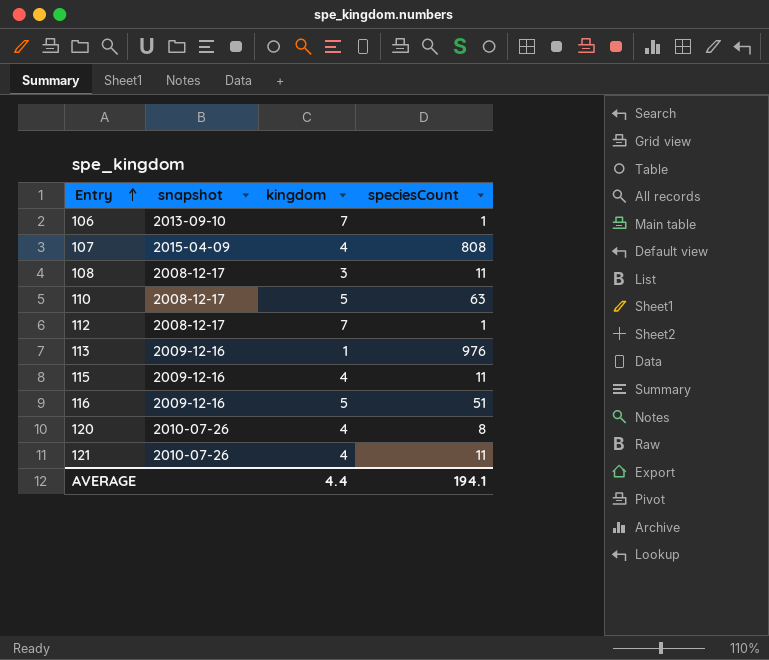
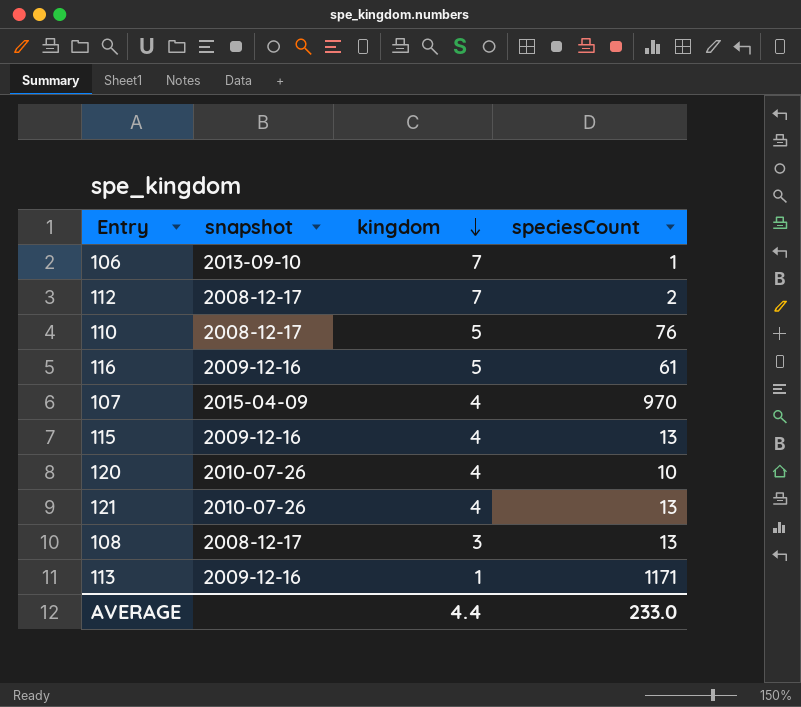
row order: Entry ascending -> kingdom descending
112 | speciesCount: 1 -> 2
110 | speciesCount: 63 -> 76
116 | speciesCount: 51 -> 61
107 | speciesCount: 808 -> 970
115 | speciesCount: 11 -> 13
120 | speciesCount: 8 -> 10
121 | speciesCount: 11 -> 13
108 | speciesCount: 11 -> 13
113 | speciesCount: 976 -> 1171
AVERAGE | speciesCount: 194.1 -> 233.0

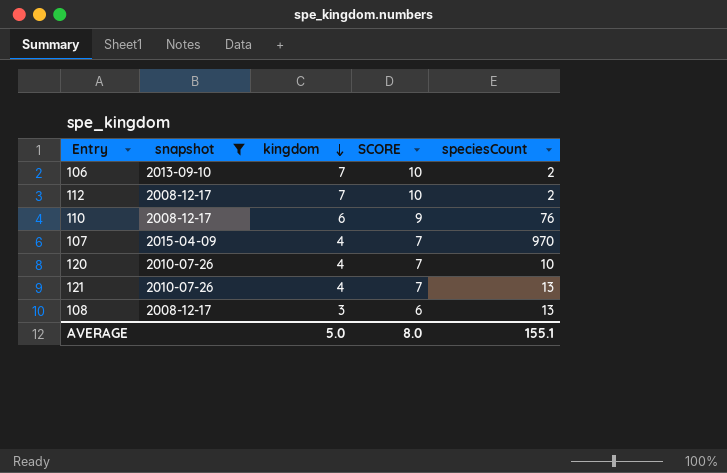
filter: none -> snapshot != 2009-12-16
column SCORE | formula: none -> [kingdom] + 3
106 | speciesCount: 1 -> 2
110 | kingdom: 5 -> 6
AVERAGE | kingdom: 4.4 -> 5.0
AVERAGE | speciesCount: 233.0 -> 155.1

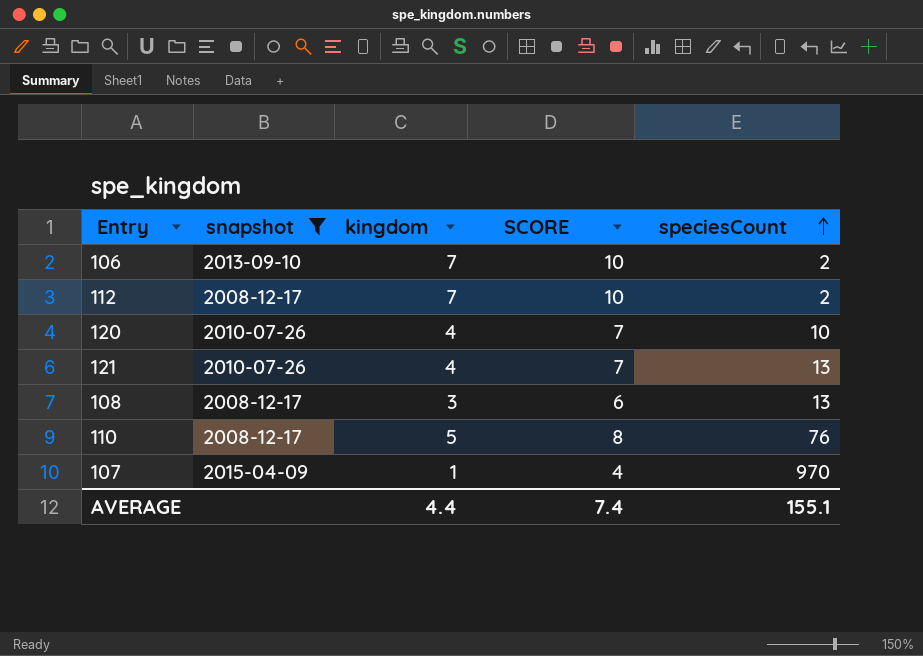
row order: kingdom descending -> speciesCount ascending
110 | kingdom: 6 -> 5
110 | SCORE: 9 -> 8
107 | kingdom: 4 -> 1
107 | SCORE: 7 -> 4
AVERAGE | kingdom: 5.0 -> 4.4
AVERAGE | SCORE: 8.0 -> 7.4

